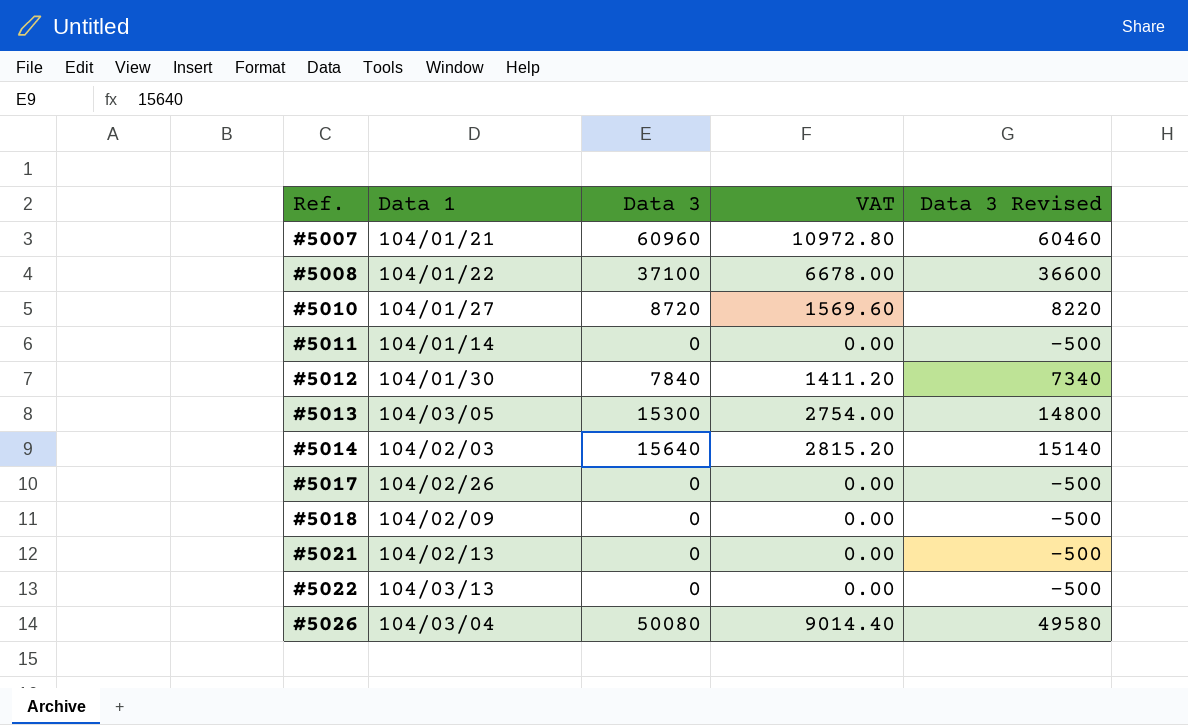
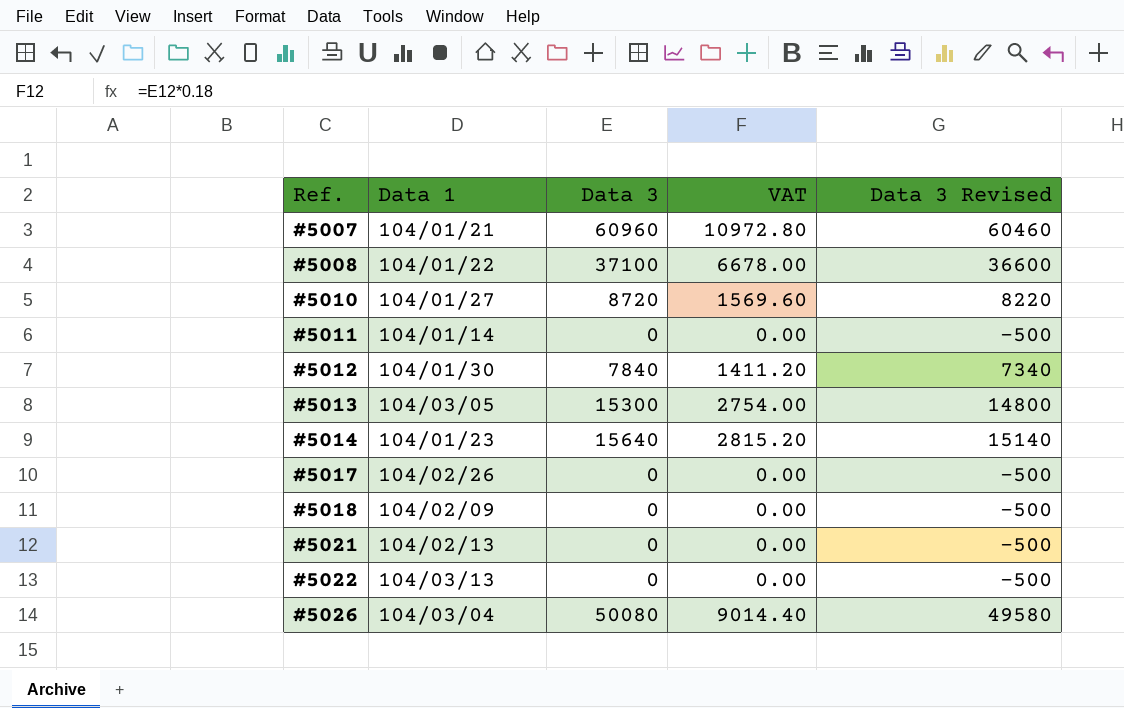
#5014 | Data 1: 104/02/03 -> 104/01/23

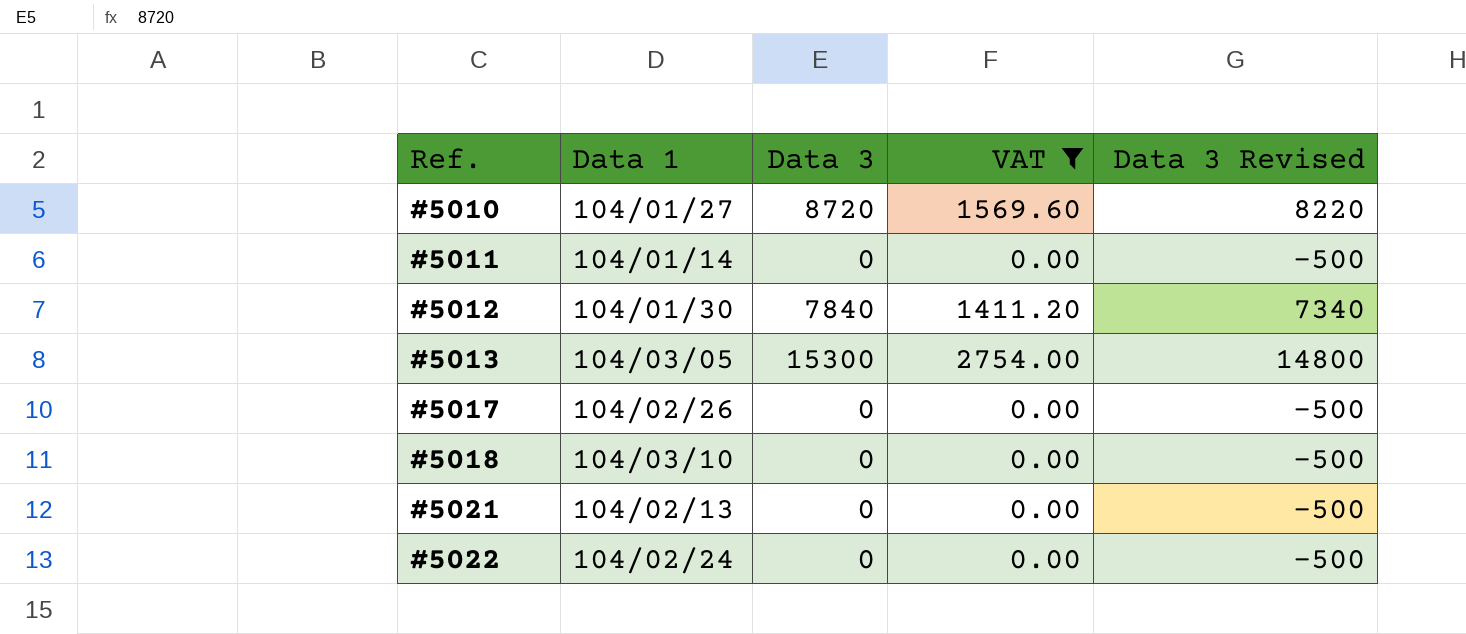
filter: none -> VAT <= 2754.00
#5018 | Data 1: 104/02/09 -> 104/03/10
#5022 | Data 1: 104/03/13 -> 104/02/24

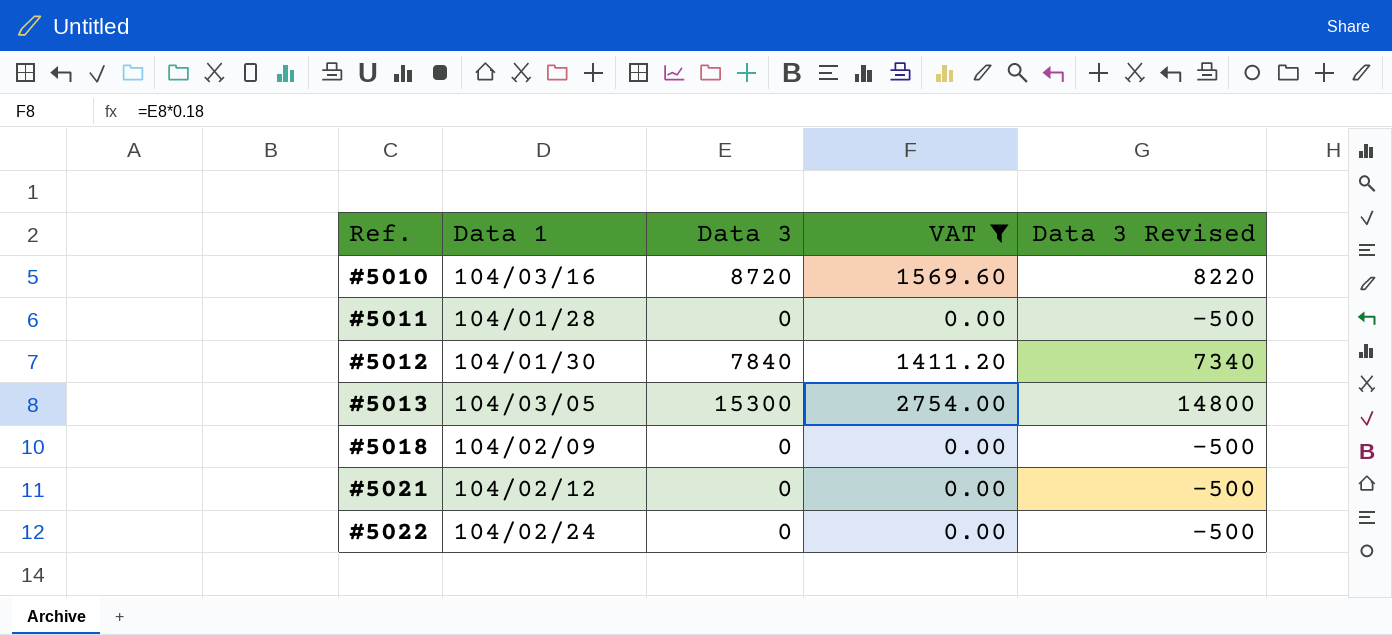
row #5017: 104/02/26 | 0 | 0.00 | -500 -> none
#5010 | Data 1: 104/01/27 -> 104/03/16
#5011 | Data 1: 104/01/14 -> 104/01/28
#5018 | Data 1: 104/03/10 -> 104/02/09
#5021 | Data 1: 104/02/13 -> 104/02/12

